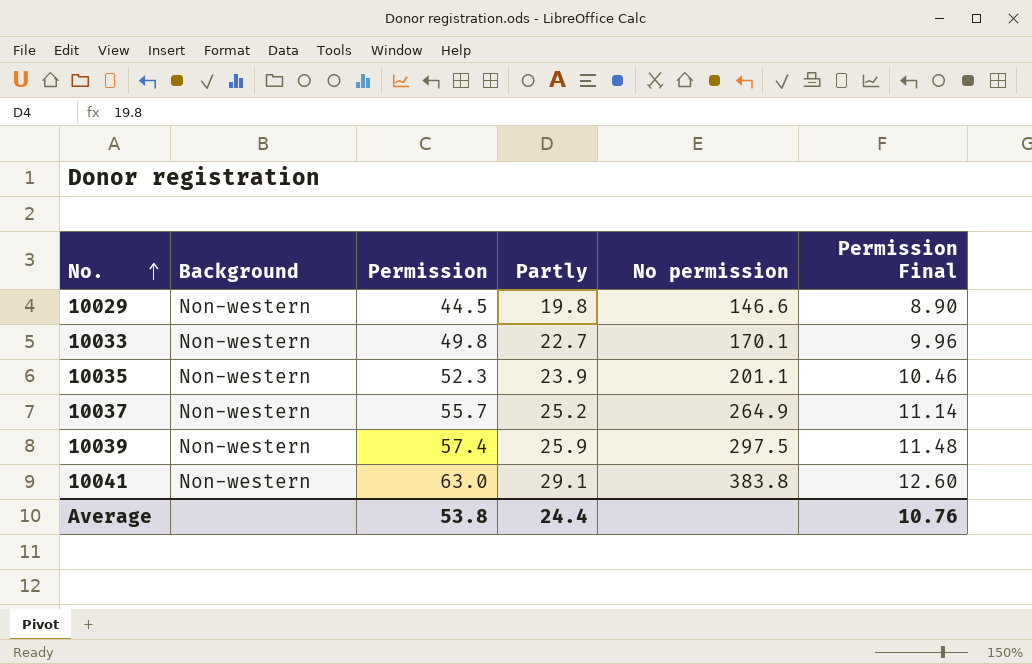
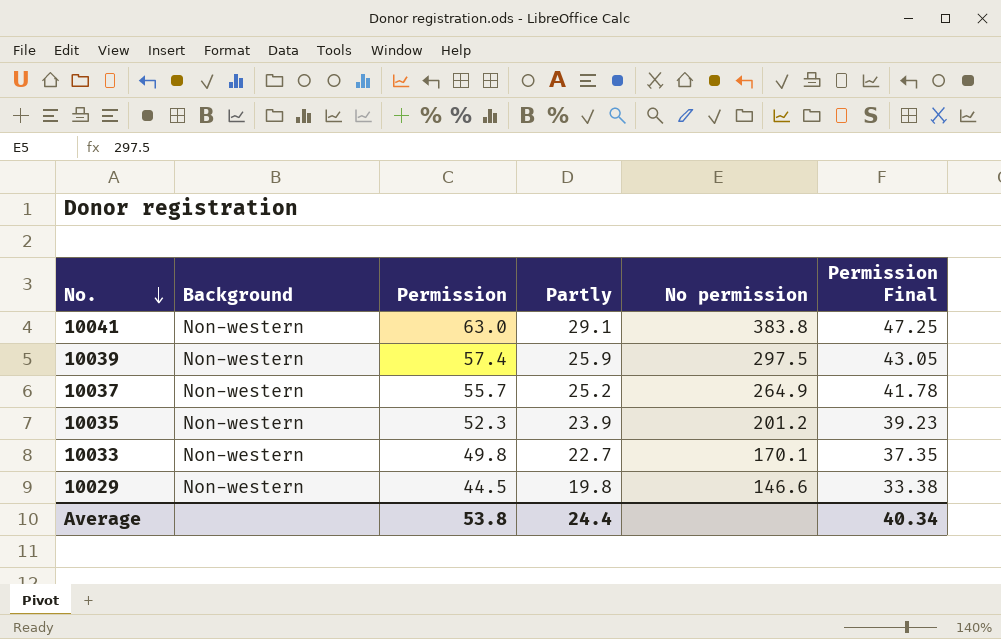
row order: No. ascending -> No. descending
column Permission Final | formula: [Permission] * 0.2 -> [Permission] * 0.75
10035 | No permission: 201.1 -> 201.2
Average | Permission Final: 10.76 -> 40.34

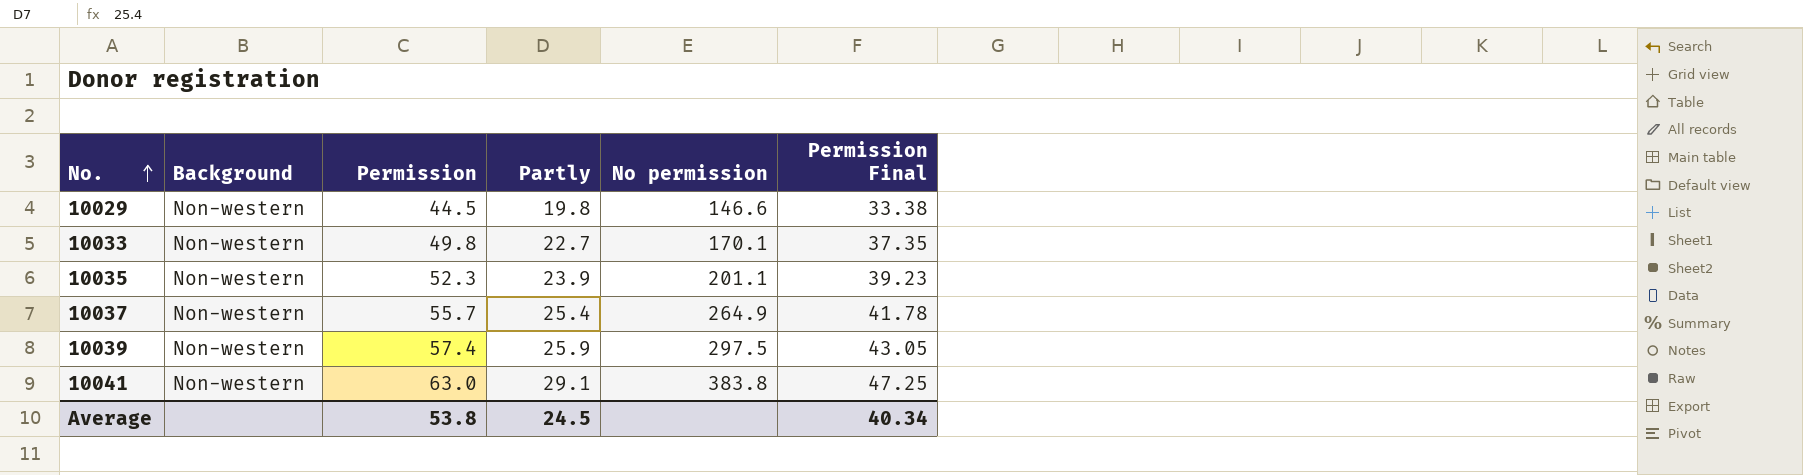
row order: No. descending -> No. ascending
10035 | No permission: 201.2 -> 201.1
10037 | Partly: 25.2 -> 25.4
Average | Partly: 24.4 -> 24.5

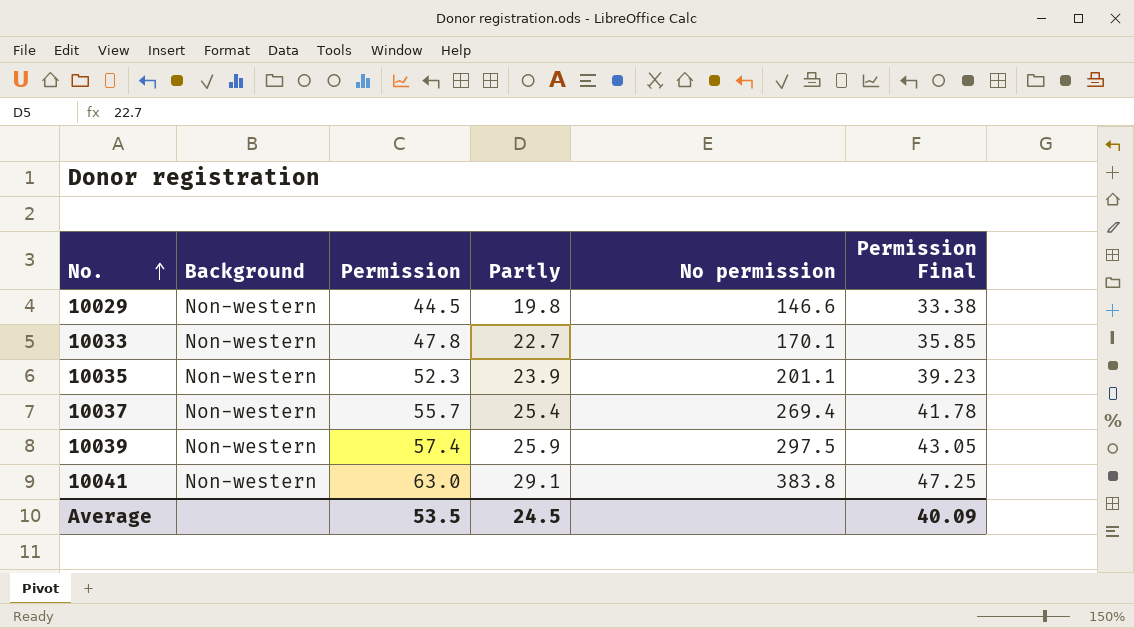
10033 | Permission: 49.8 -> 47.8
10033 | Permission Final: 37.35 -> 35.85
10037 | No permission: 264.9 -> 269.4
Average | Permission: 53.8 -> 53.5
Average | Permission Final: 40.34 -> 40.09

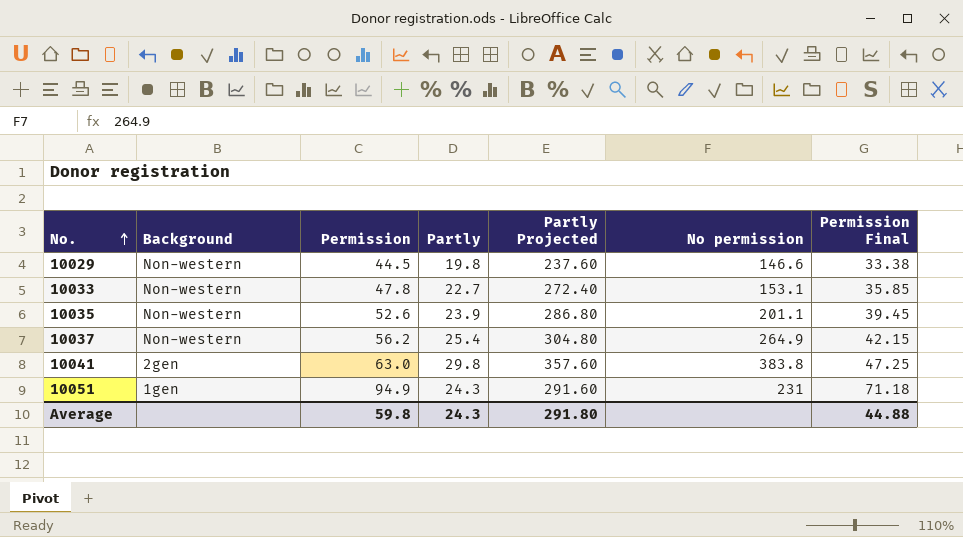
column Partly Projected | formula: none -> [Partly] * 12
row 10039: Non-western | 57.4 | 25.9 | 297.5 | 43.05 -> none
10033 | No permission: 170.1 -> 153.1
10035 | Permission: 52.3 -> 52.6
10035 | Permission Final: 39.23 -> 39.45
10037 | Permission: 55.7 -> 56.2
10037 | No permission: 269.4 -> 264.9
10037 | Permission Final: 41.78 -> 42.15
10041 | Background: Non-western -> 2gen
10041 | Partly: 29.1 -> 29.8
row 10051: none -> 1gen | 94.9 | 24.3 | 291.60 | 231 | 71.18
Average | Permission: 53.5 -> 59.8
Average | Partly: 24.5 -> 24.3
Average | Permission Final: 40.09 -> 44.88

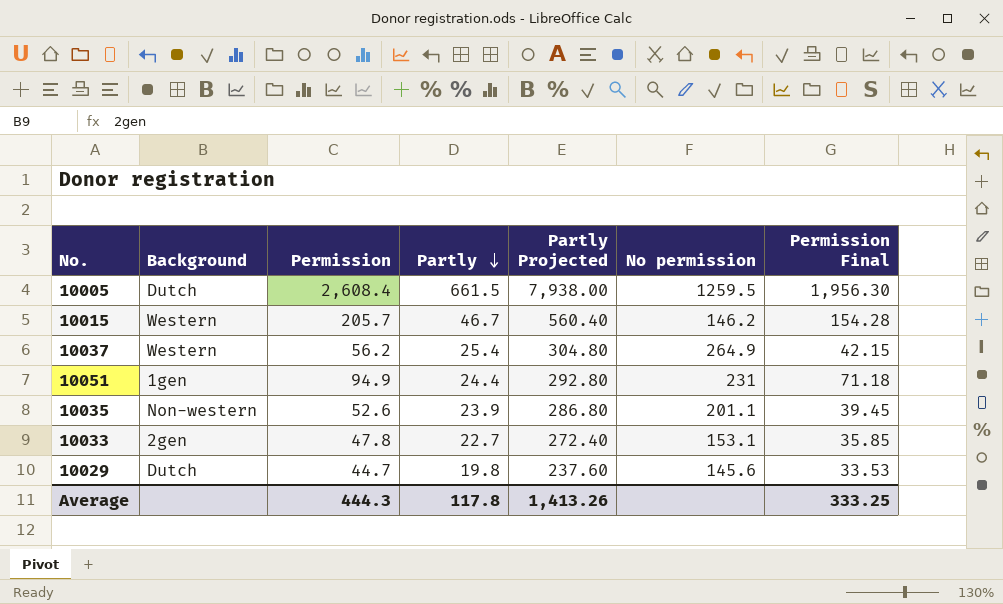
row order: No. ascending -> Partly descending
row 10041: 2gen | 63.0 | 29.8 | 357.60 | 383.8 | 47.25 -> none
row 10005: none -> Dutch | 2,608.4 | 661.5 | 7,938.00 | 1259.5 | 1,956.30
row 10015: none -> Western | 205.7 | 46.7 | 560.40 | 146.2 | 154.28
10037 | Background: Non-western -> Western
10051 | Partly: 24.3 -> 24.4
10051 | Partly Projected: 291.60 -> 292.80
10033 | Background: Non-western -> 2gen
10029 | Background: Non-western -> Dutch
10029 | Permission: 44.5 -> 44.7
10029 | No permission: 146.6 -> 145.6
10029 | Permission Final: 33.38 -> 33.53
Average | Permission: 59.8 -> 444.3
Average | Partly: 24.3 -> 117.8
Average | Partly Projected: 291.80 -> 1,413.26
Average | Permission Final: 44.88 -> 333.25

